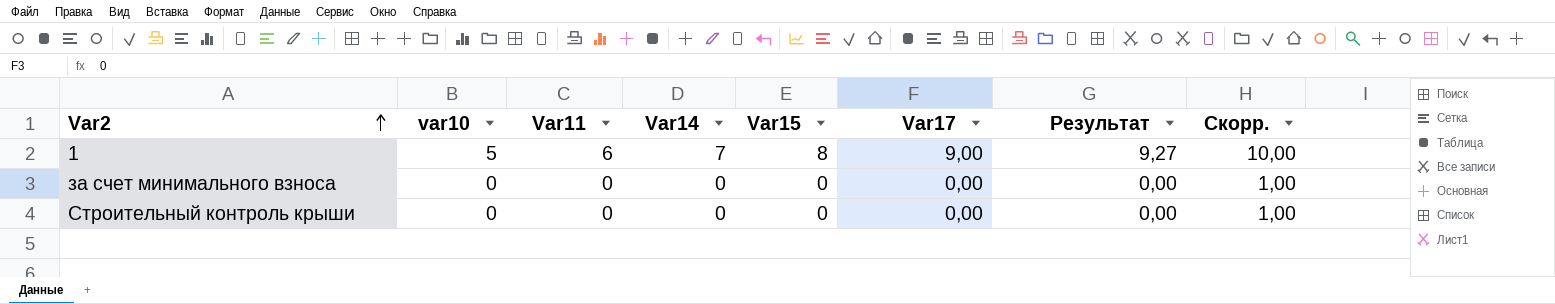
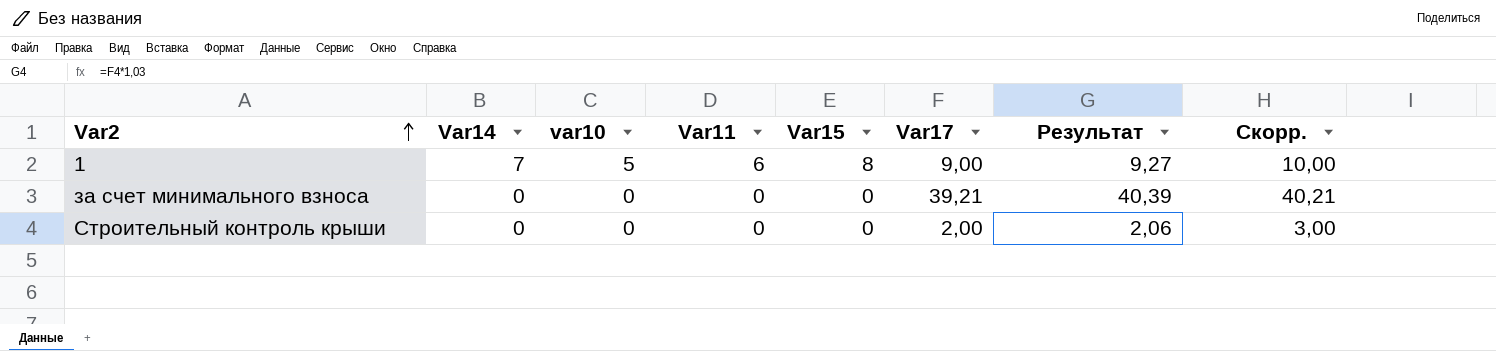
column Var14 | position: 4 -> 2
за счет минимального взноса | Var17: 0,00 -> 39,21
за счет минимального взноса | Результат: 0,00 -> 40,39
за счет минимального взноса | Скорр.: 1,00 -> 40,21
Строительный контроль крыши | Var17: 0,00 -> 2,00
Строительный контроль крыши | Результат: 0,00 -> 2,06
Строительный контроль крыши | Скорр.: 1,00 -> 3,00

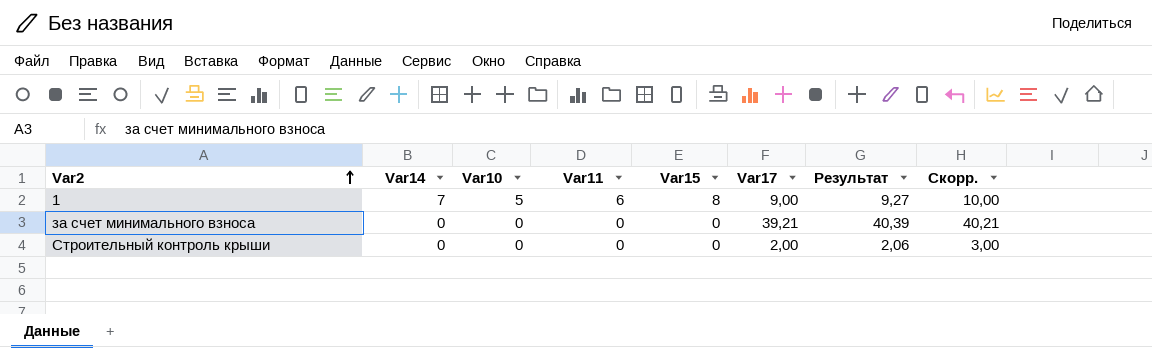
column name: var10 -> Var10

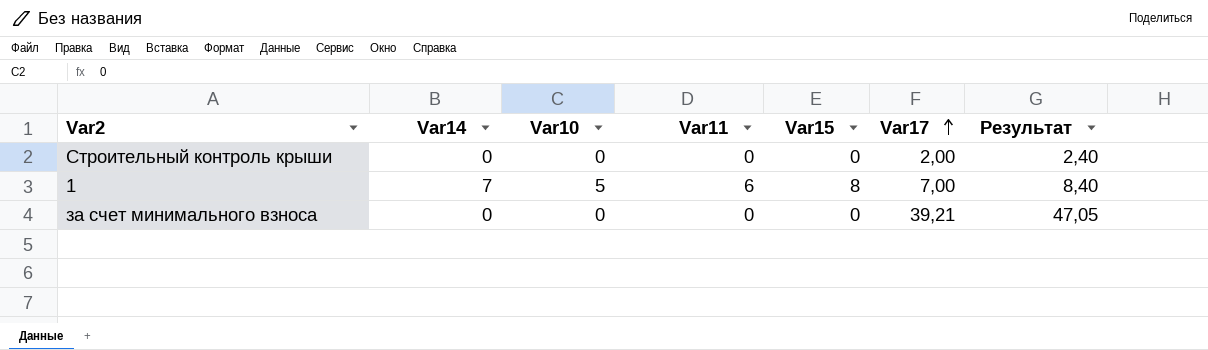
row order: Var2 ascending -> Var17 ascending
column Скорр. | formula: [Var17] + 1 -> none
column Результат | formula: [Var17] * 1,03 -> [Var17] * 1,2
1 | Var17: 9,00 -> 7,00

